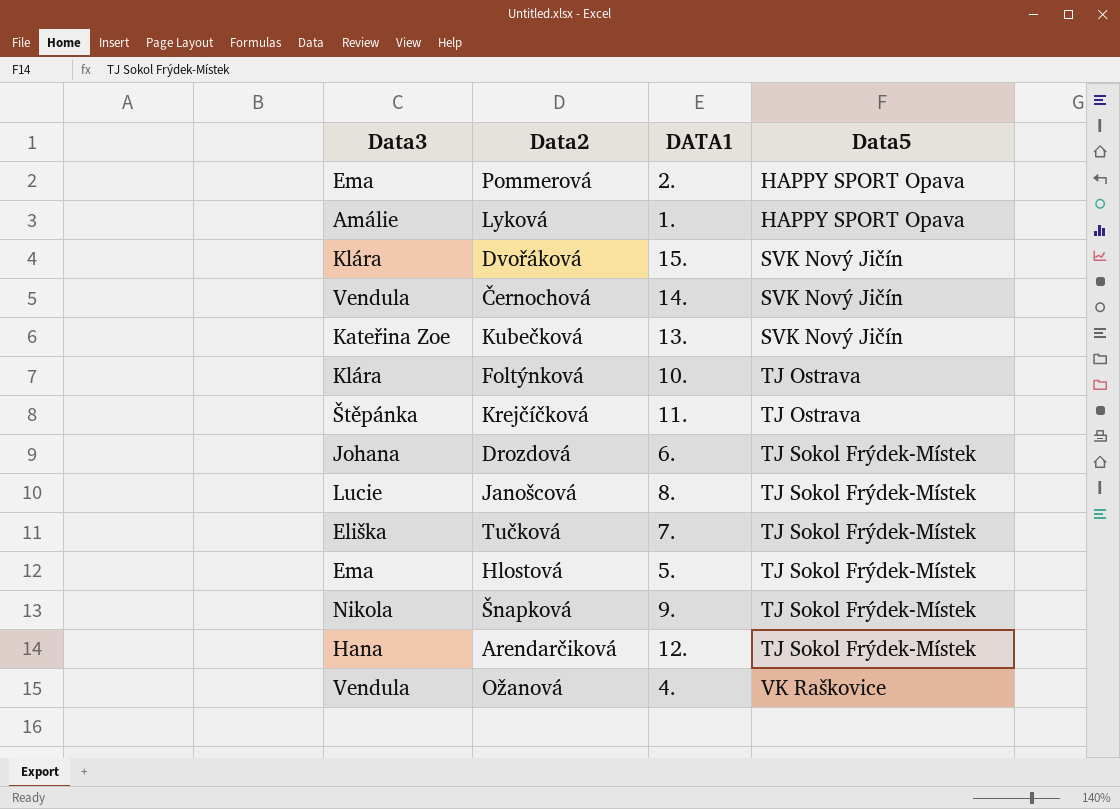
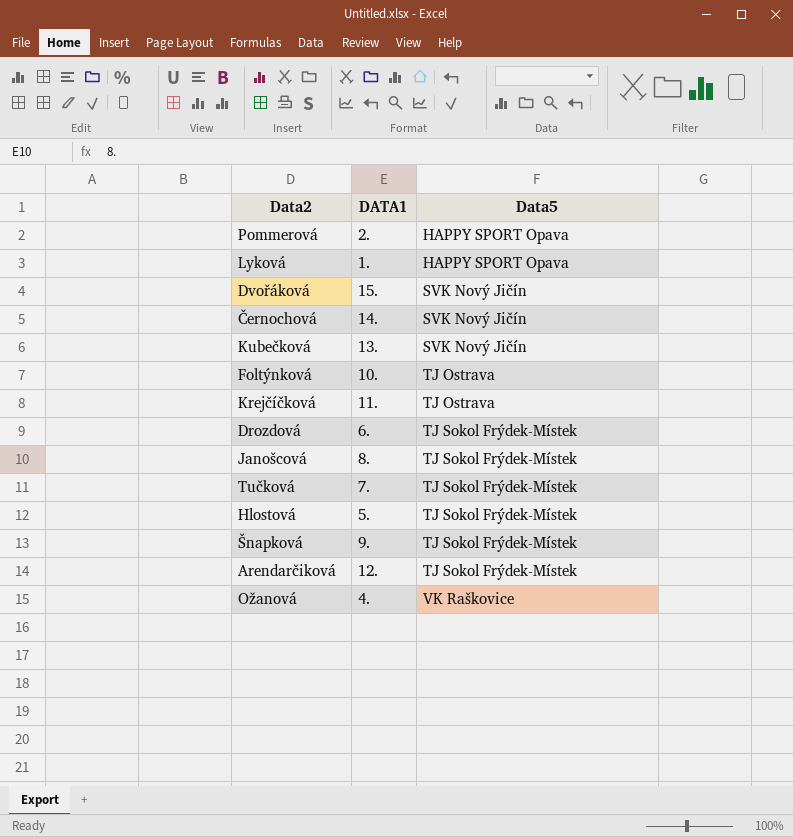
column Data3 | position: 1 -> none

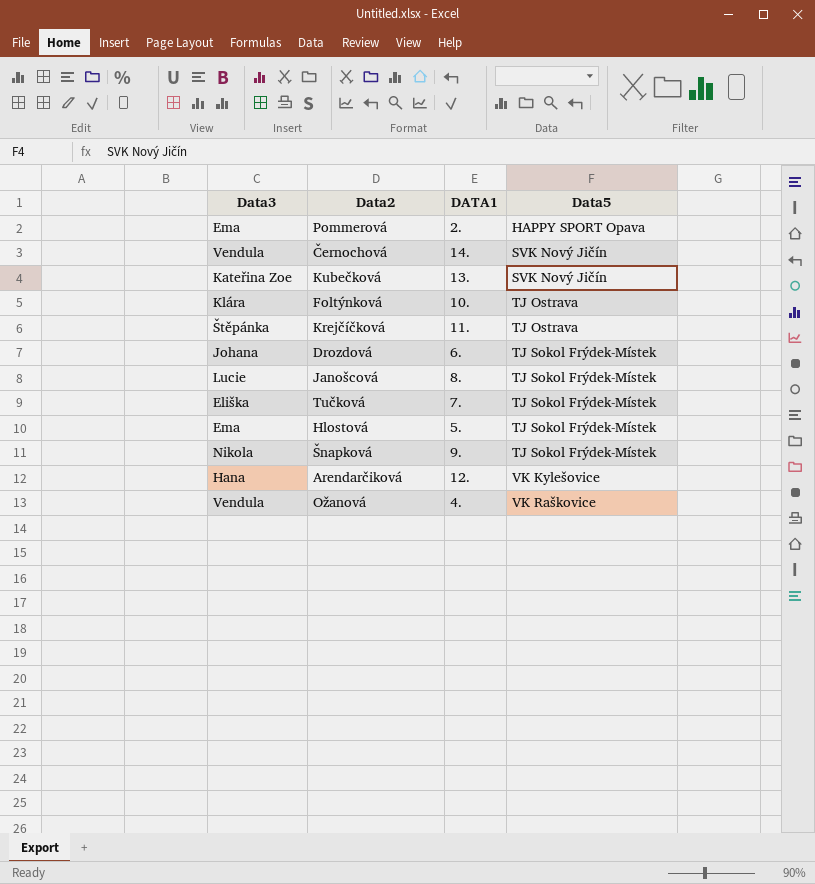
column Data3 | position: none -> 1
row Lyková: 1. | HAPPY SPORT Opava -> none
row Dvořáková: 15. | SVK Nový Jičín -> none
Arendarčiková | Data5: TJ Sokol Frýdek-Místek -> VK Kylešovice

